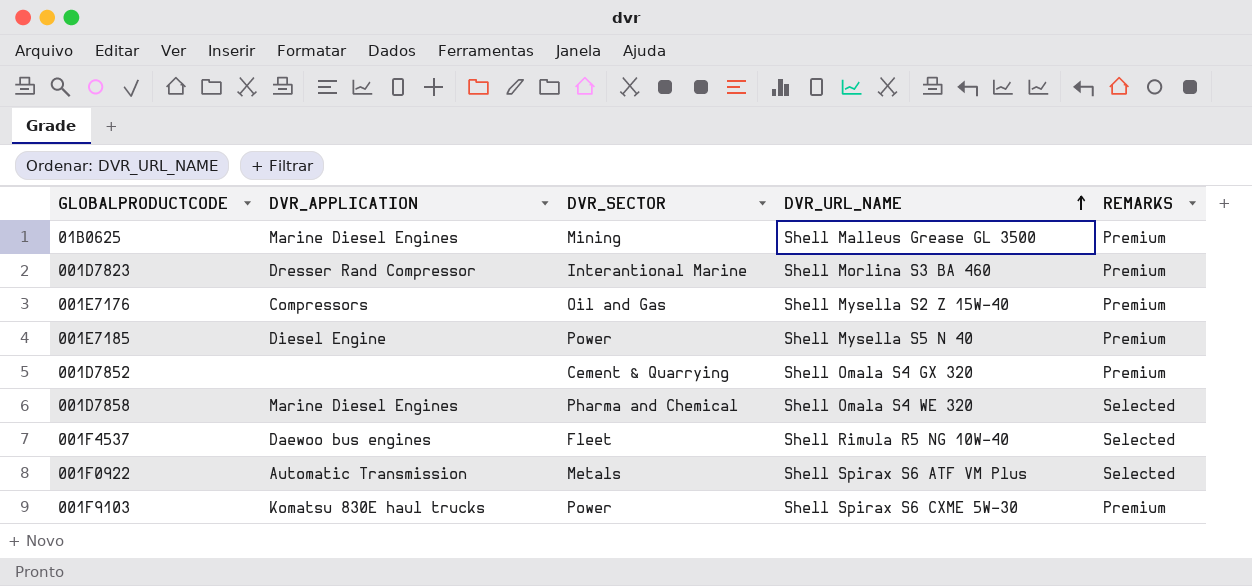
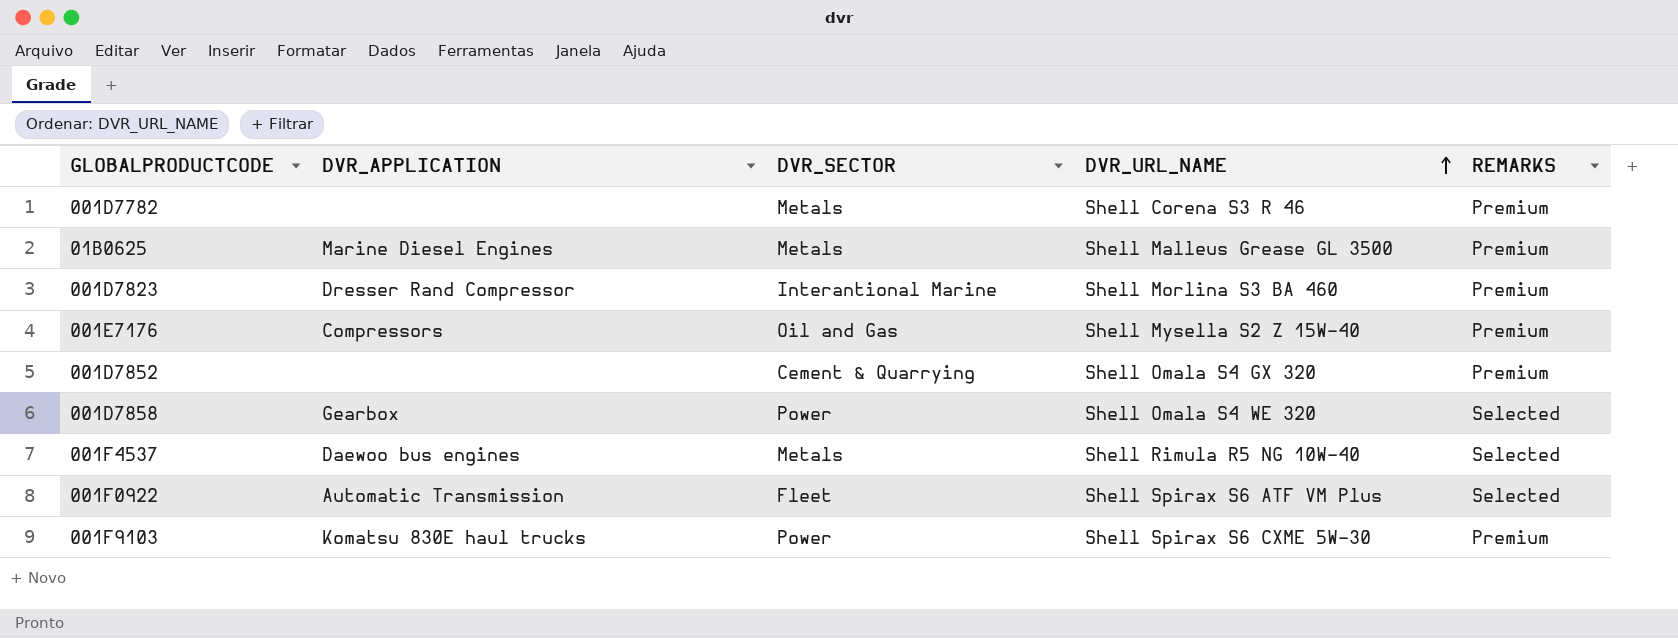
row 001E7185: Diesel Engine | Power | Shell Mysella S5 N 40 | Premium -> none
row 001D7782: none -> none | Metals | Shell Corena S3 R 46 | Premium
01B0625 | DVR_SECTOR: Mining -> Metals
001D7858 | DVR_APPLICATION: Marine Diesel Engines -> Gearbox
001D7858 | DVR_SECTOR: Pharma and Chemical -> Power
001F4537 | DVR_SECTOR: Fleet -> Metals
001F0922 | DVR_SECTOR: Metals -> Fleet

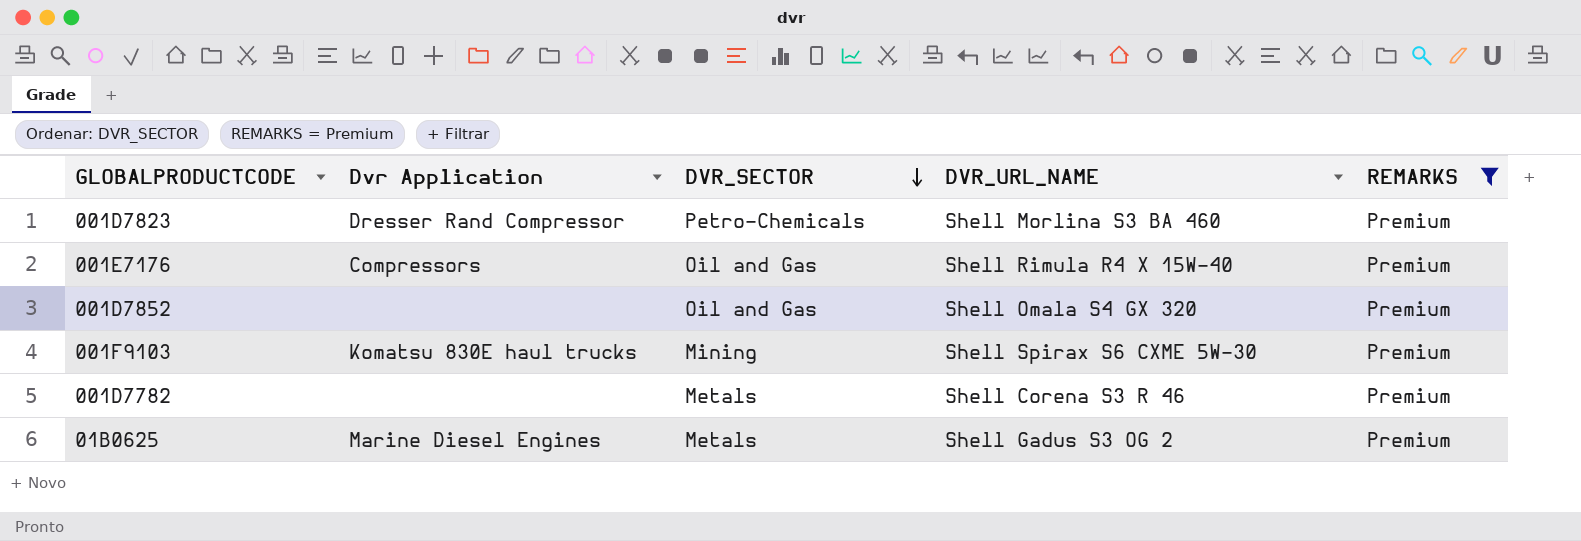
filter: none -> REMARKS = Premium
row order: DVR_URL_NAME ascending -> DVR_SECTOR descending
column name: DVR_APPLICATION -> Dvr Application
001D7823 | DVR_SECTOR: Interantional Marine -> Petro-Chemicals
001E7176 | DVR_URL_NAME: Shell Mysella S2 Z 15W-40 -> Shell Rimula R4 X 15W-40
001D7852 | DVR_SECTOR: Cement & Quarrying -> Oil and Gas
001F9103 | DVR_SECTOR: Power -> Mining
01B0625 | DVR_URL_NAME: Shell Malleus Grease GL 3500 -> Shell Gadus S3 OG 2

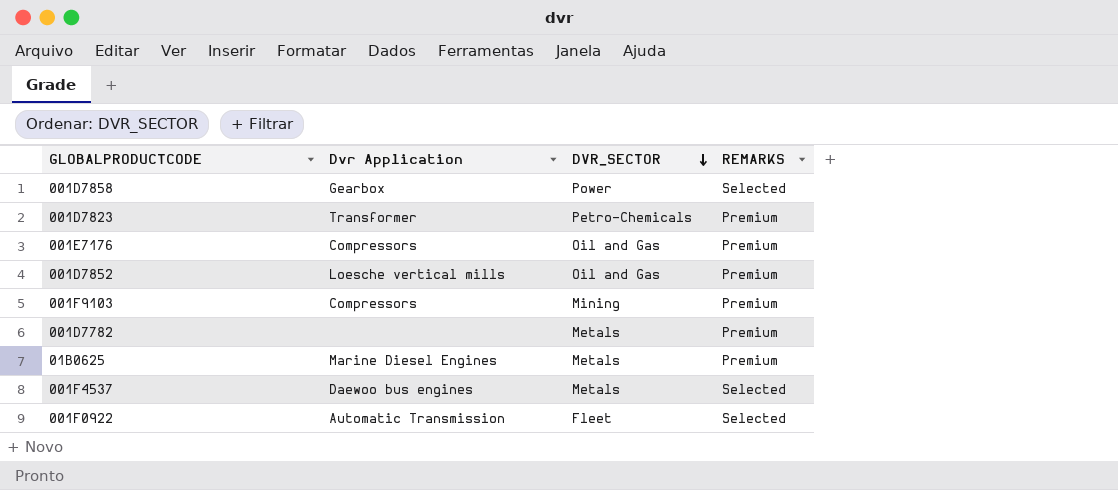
filter: REMARKS = Premium -> none
column DVR_URL_NAME | position: 4 -> none
001D7823 | Dvr Application: Dresser Rand Compressor -> Transformer
001D7852 | Dvr Application: none -> Loesche vertical mills
001F9103 | Dvr Application: Komatsu 830E haul trucks -> Compressors

